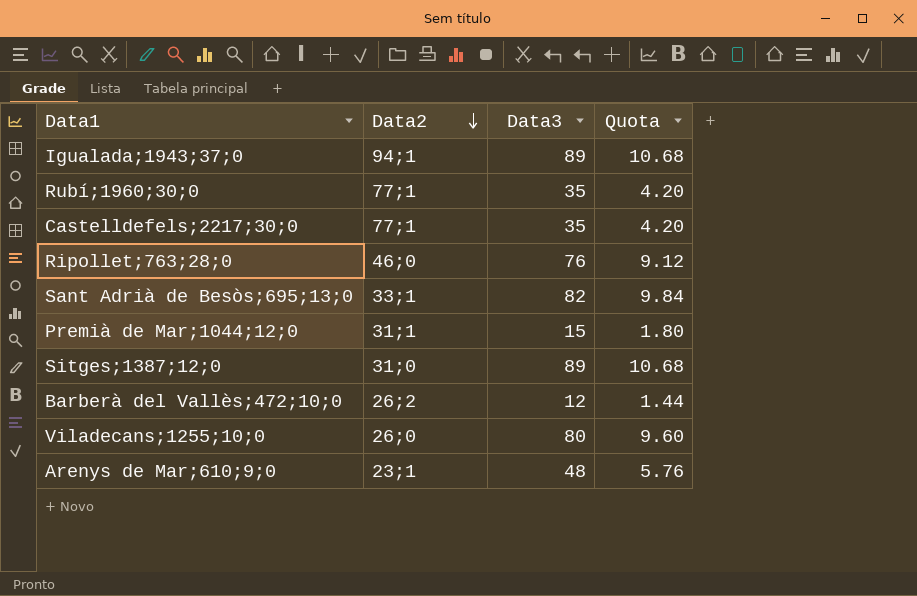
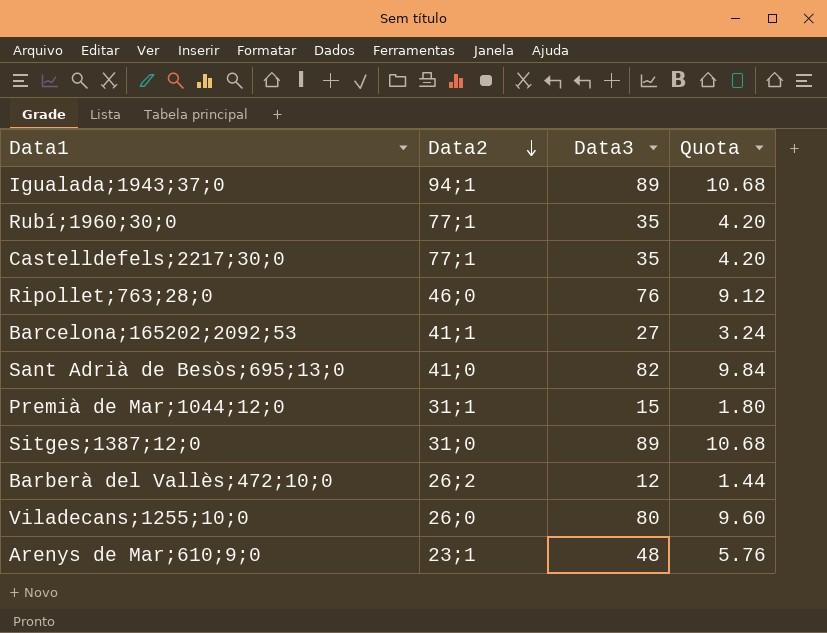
row Barcelona;165202;2092;53: none -> 41;1 | 27 | 3.24
Sant Adrià de Besòs;695;13;0 | Data2: 33;1 -> 41;0

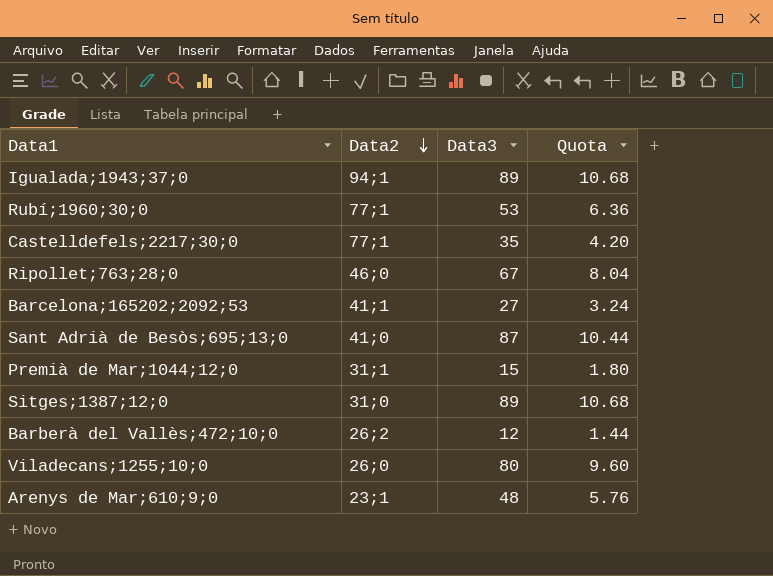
Rubí;1960;30;0 | Data3: 35 -> 53
Rubí;1960;30;0 | Quota: 4.20 -> 6.36
Ripollet;763;28;0 | Data3: 76 -> 67
Ripollet;763;28;0 | Quota: 9.12 -> 8.04
Sant Adrià de Besòs;695;13;0 | Data3: 82 -> 87
Sant Adrià de Besòs;695;13;0 | Quota: 9.84 -> 10.44

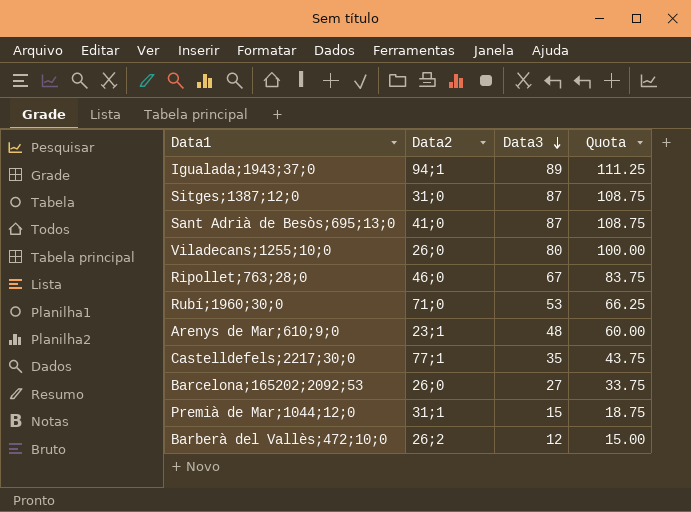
row order: Data2 descending -> Data3 descending
column Quota | formula: [Data3] * 0.12 -> [Data3] * 1.25
Sitges;1387;12;0 | Data3: 89 -> 87
Rubí;1960;30;0 | Data2: 77;1 -> 71;0
Barcelona;165202;2092;53 | Data2: 41;1 -> 26;0

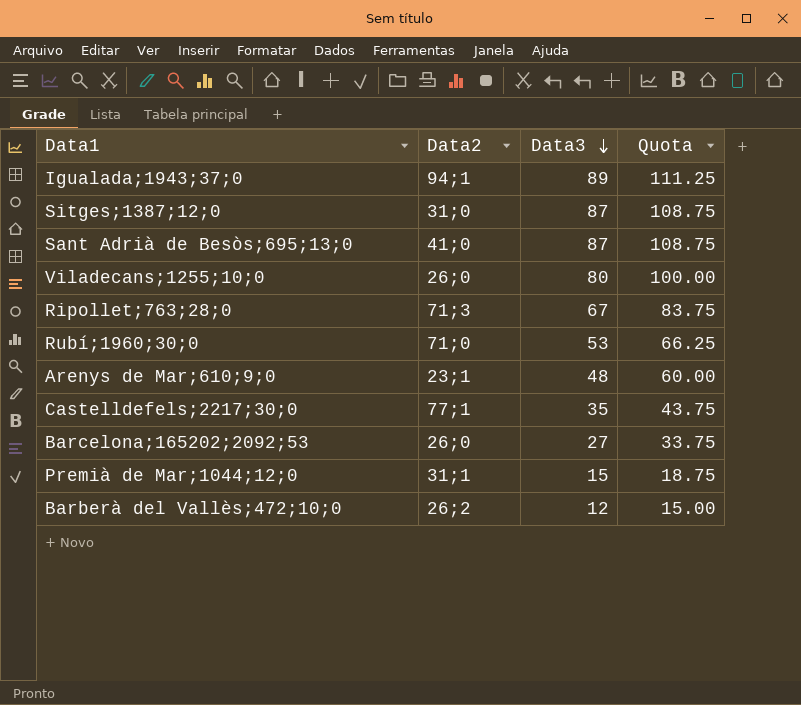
Ripollet;763;28;0 | Data2: 46;0 -> 71;3

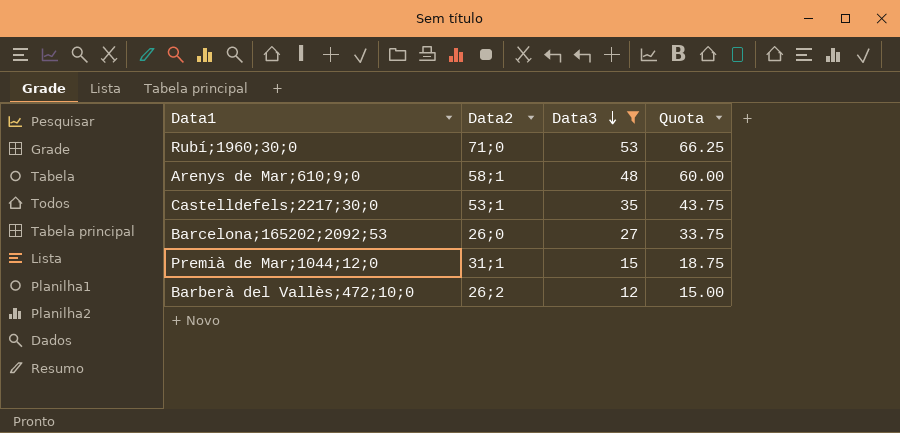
filter: none -> Data3 <= 53
Arenys de Mar;610;9;0 | Data2: 23;1 -> 58;1
Castelldefels;2217;30;0 | Data2: 77;1 -> 53;1

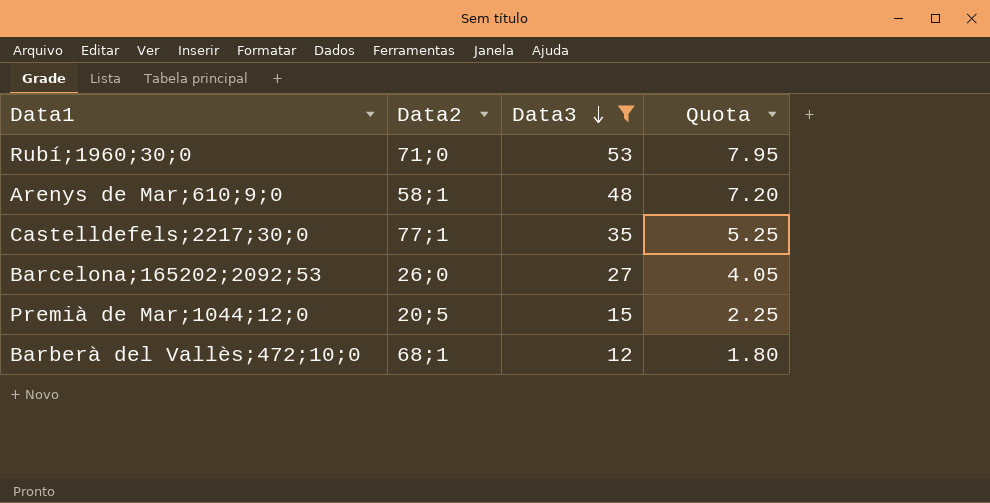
column Quota | formula: [Data3] * 1.25 -> [Data3] * 0.15
Castelldefels;2217;30;0 | Data2: 53;1 -> 77;1
Premià de Mar;1044;12;0 | Data2: 31;1 -> 20;5
Barberà del Vallès;472;10;0 | Data2: 26;2 -> 68;1

